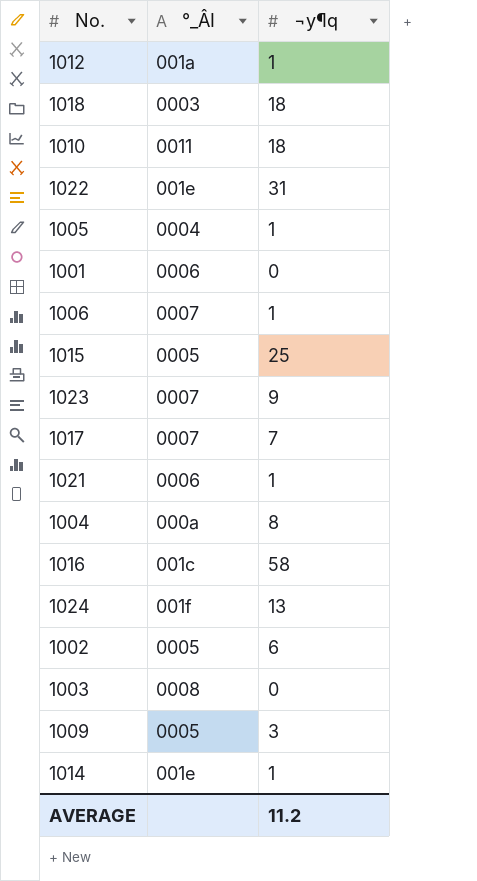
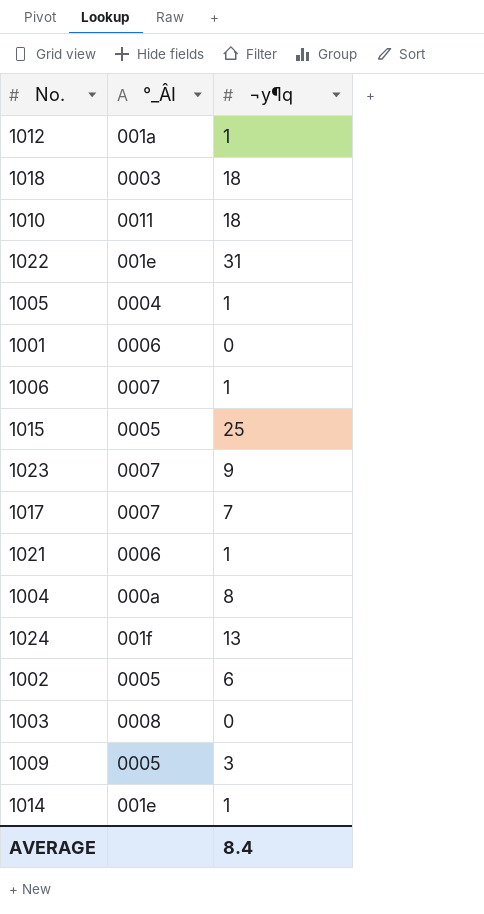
row 1016: 001c | 58 -> none
AVERAGE | ¬y¶q: 11.2 -> 8.4

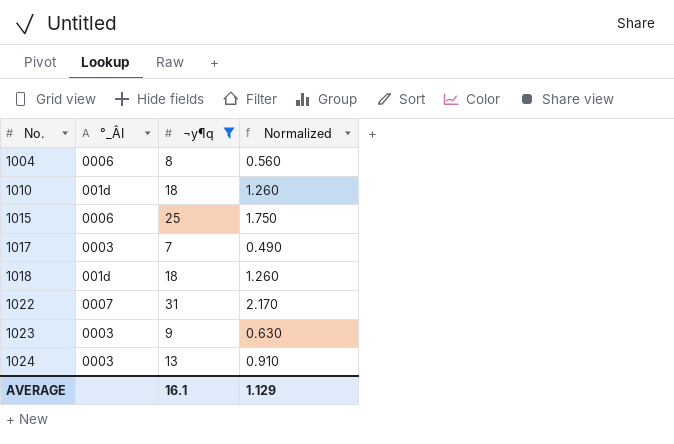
filter: none -> ¬y¶q >= 7
row order: none -> No. ascending
column Normalized | formula: none -> [¬y¶q] * 0.07
1004 | °_ÂI: 000a -> 0006
1010 | °_ÂI: 0011 -> 001d
1015 | °_ÂI: 0005 -> 0006
1017 | °_ÂI: 0007 -> 0003
1018 | °_ÂI: 0003 -> 001d
1022 | °_ÂI: 001e -> 0007
1023 | °_ÂI: 0007 -> 0003
1024 | °_ÂI: 001f -> 0003
AVERAGE | ¬y¶q: 8.4 -> 16.1

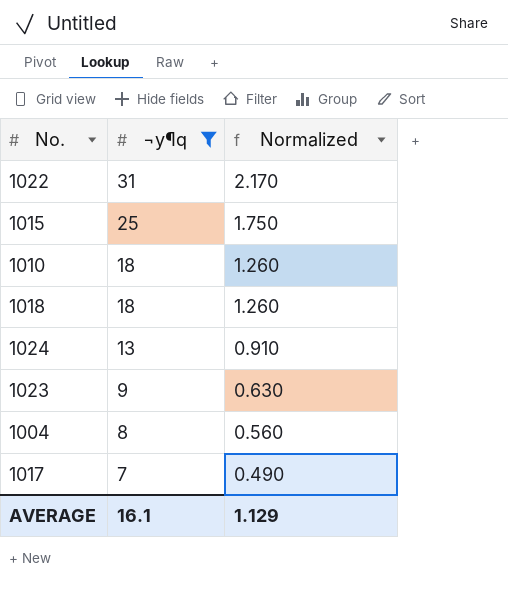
row order: No. ascending -> ¬y¶q descending
column °_ÂI | position: 2 -> none

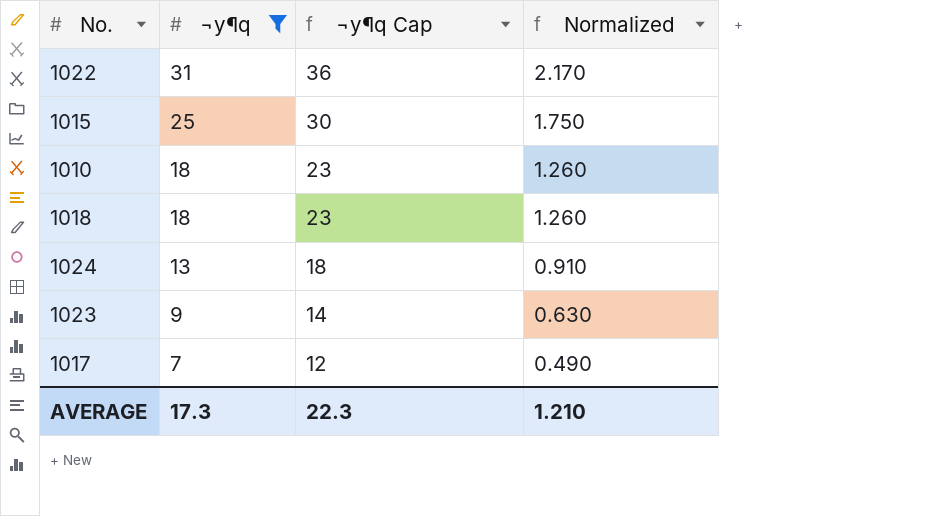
column ¬y¶q Cap | formula: none -> [¬y¶q] + 5
row 1004: 8 | 0.560 -> none
AVERAGE | ¬y¶q: 16.1 -> 17.3
AVERAGE | Normalized: 1.129 -> 1.210

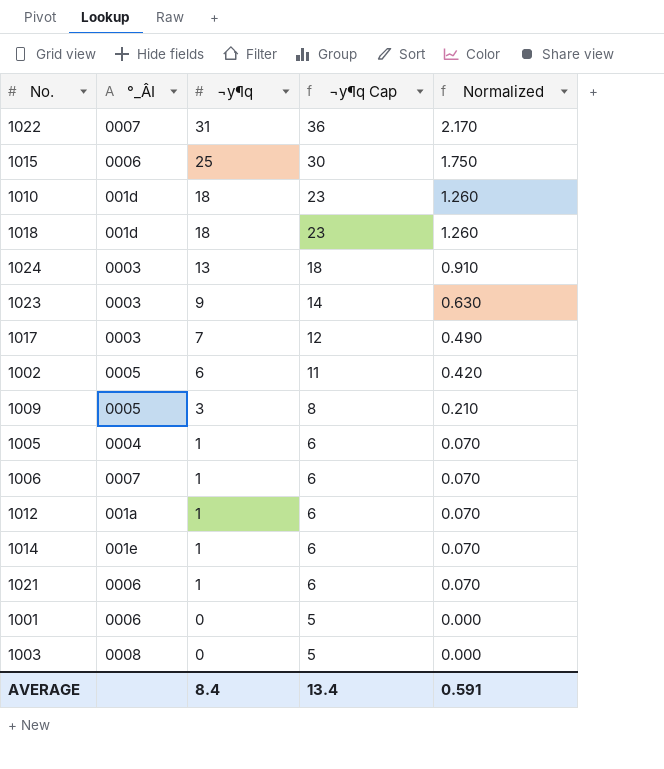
filter: ¬y¶q >= 7 -> none
column °_ÂI | position: none -> 2
AVERAGE | ¬y¶q: 17.3 -> 8.4
AVERAGE | ¬y¶q Cap: 22.3 -> 13.4
AVERAGE | Normalized: 1.210 -> 0.591

